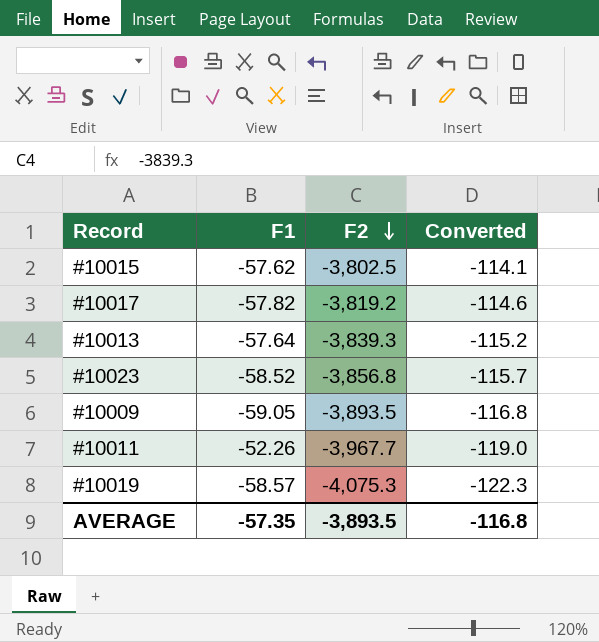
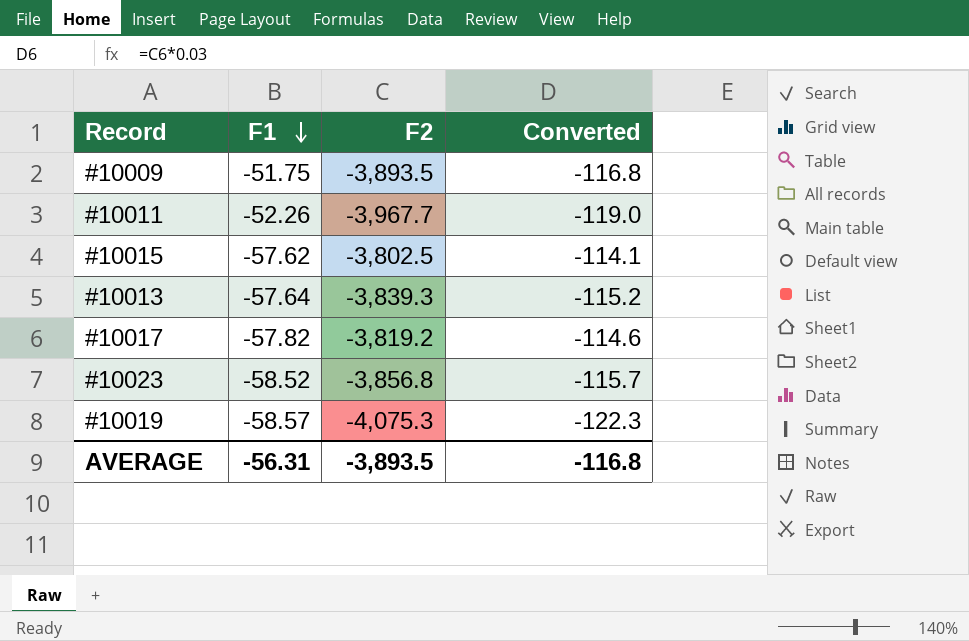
row order: F2 descending -> F1 descending
#10009 | F1: -59.05 -> -51.75
AVERAGE | F1: -57.35 -> -56.31

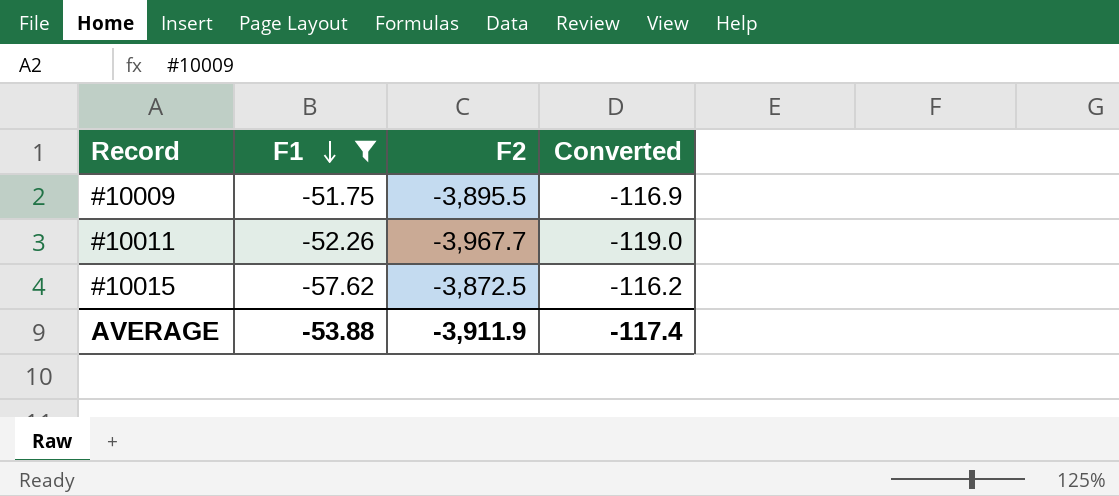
filter: none -> F1 >= -57.62
#10009 | F2: -3,893.5 -> -3,895.5
#10009 | Converted: -116.8 -> -116.9
#10015 | F2: -3,802.5 -> -3,872.5
#10015 | Converted: -114.1 -> -116.2
AVERAGE | F1: -56.31 -> -53.88
AVERAGE | F2: -3,893.5 -> -3,911.9
AVERAGE | Converted: -116.8 -> -117.4

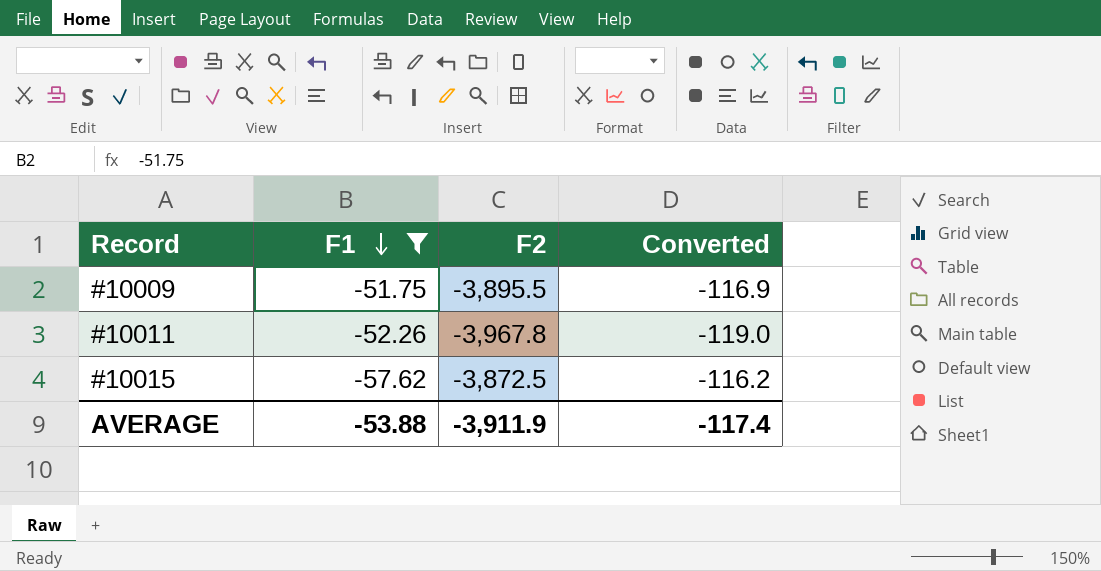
#10011 | F2: -3,967.7 -> -3,967.8

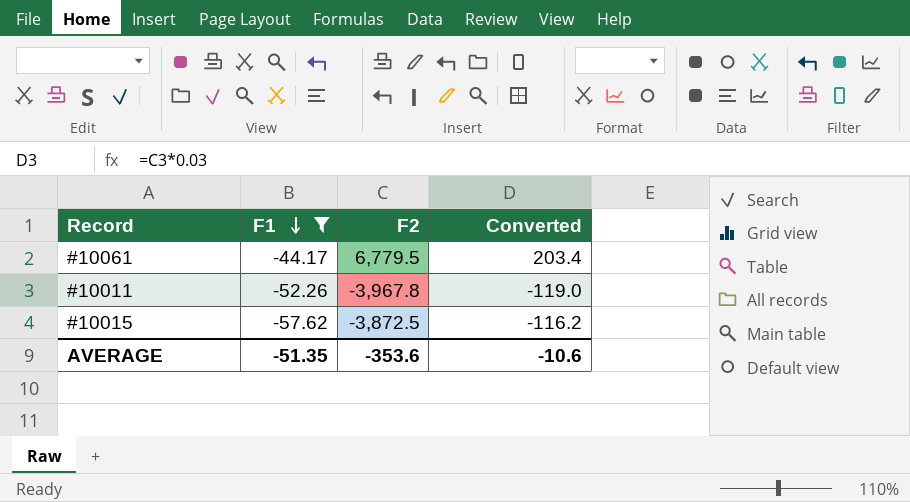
row #10009: -51.75 | -3,895.5 | -116.9 -> none
row #10061: none -> -44.17 | 6,779.5 | 203.4
AVERAGE | F1: -53.88 -> -51.35
AVERAGE | F2: -3,911.9 -> -353.6
AVERAGE | Converted: -117.4 -> -10.6

